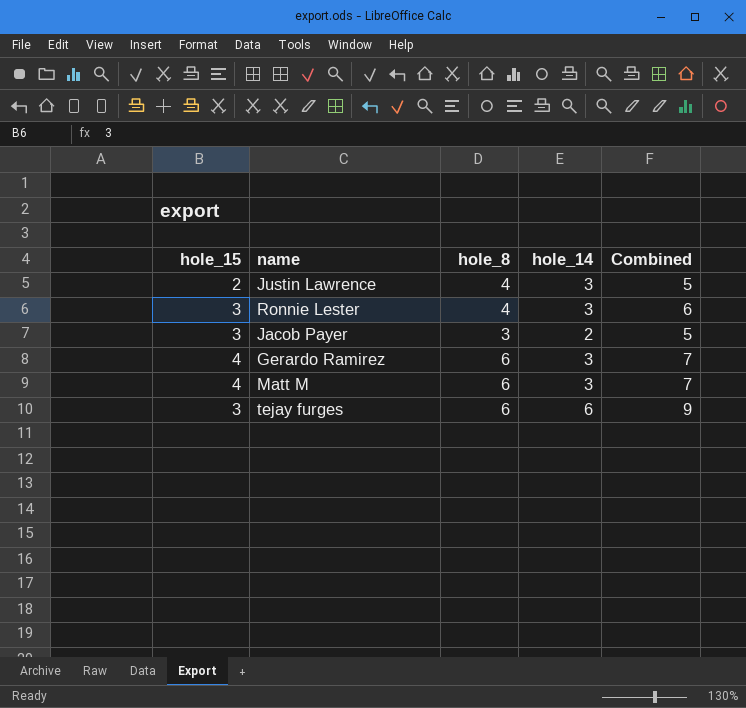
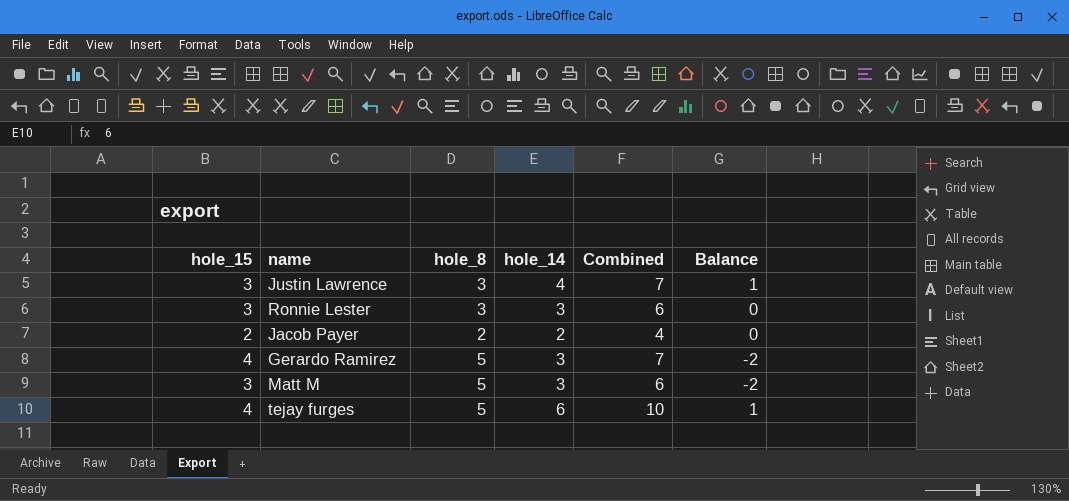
column Balance | formula: none -> [hole_14] - [hole_8]
Justin Lawrence | hole_15: 2 -> 3
Justin Lawrence | hole_8: 4 -> 3
Justin Lawrence | hole_14: 3 -> 4
Justin Lawrence | Combined: 5 -> 7
Ronnie Lester | hole_8: 4 -> 3
Jacob Payer | hole_15: 3 -> 2
Jacob Payer | hole_8: 3 -> 2
Jacob Payer | Combined: 5 -> 4
Gerardo Ramirez | hole_8: 6 -> 5
Matt M | hole_15: 4 -> 3
Matt M | hole_8: 6 -> 5
Matt M | Combined: 7 -> 6
tejay furges | hole_15: 3 -> 4
tejay furges | hole_8: 6 -> 5
tejay furges | Combined: 9 -> 10

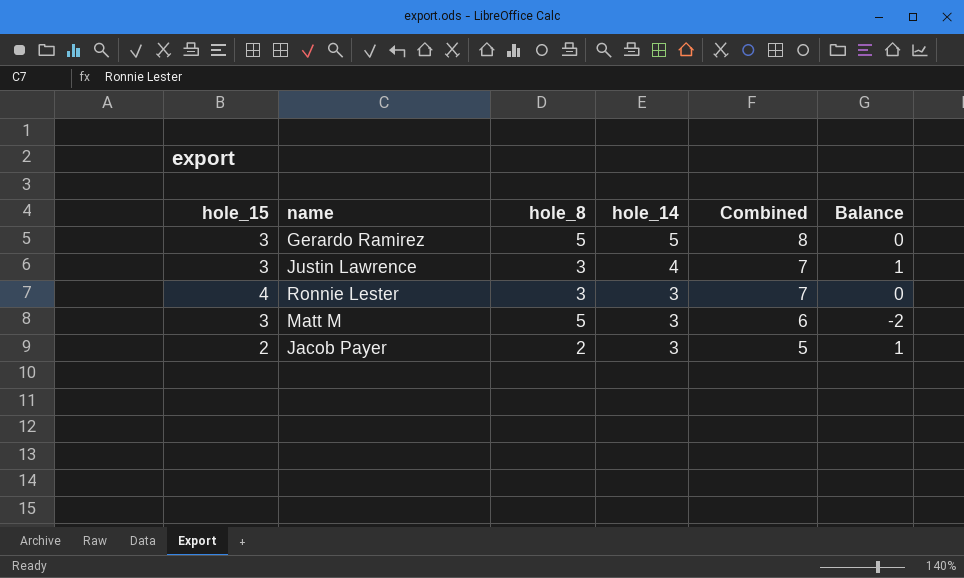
row order: none -> hole_14 descending
row tejay furges: 4 | 5 | 6 | 10 | 1 -> none
Gerardo Ramirez | hole_15: 4 -> 3
Gerardo Ramirez | hole_14: 3 -> 5
Gerardo Ramirez | Combined: 7 -> 8
Gerardo Ramirez | Balance: -2 -> 0
Ronnie Lester | hole_15: 3 -> 4
Ronnie Lester | Combined: 6 -> 7
Jacob Payer | hole_14: 2 -> 3
Jacob Payer | Combined: 4 -> 5
Jacob Payer | Balance: 0 -> 1

